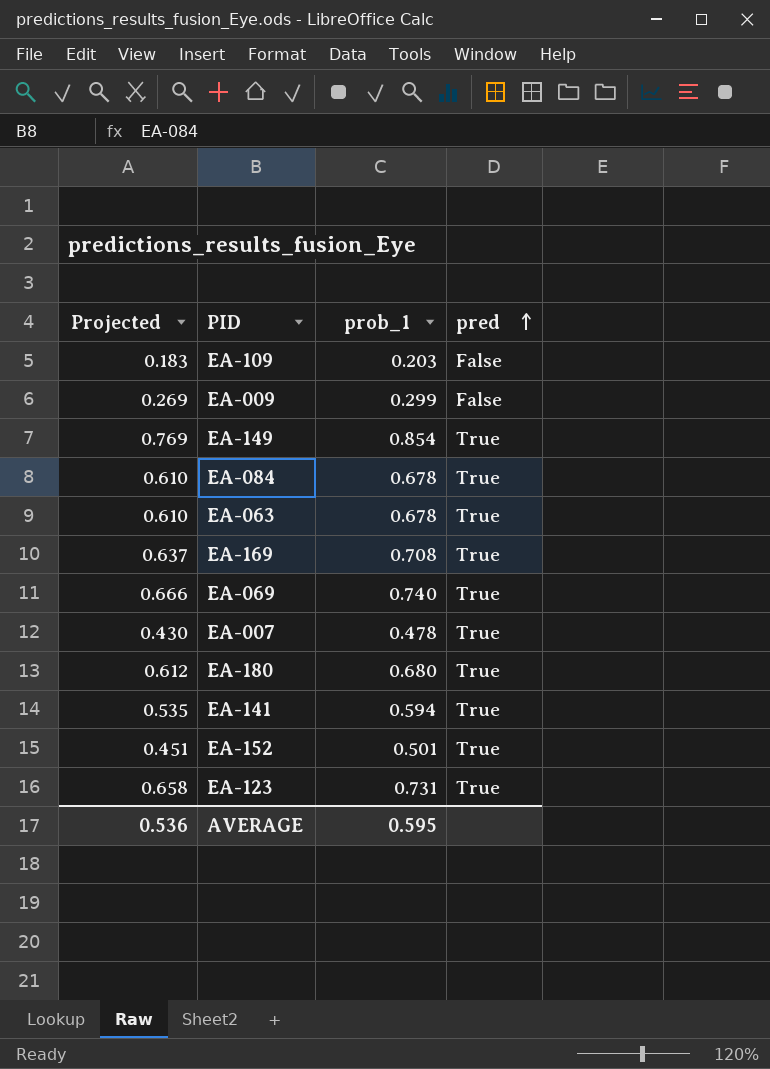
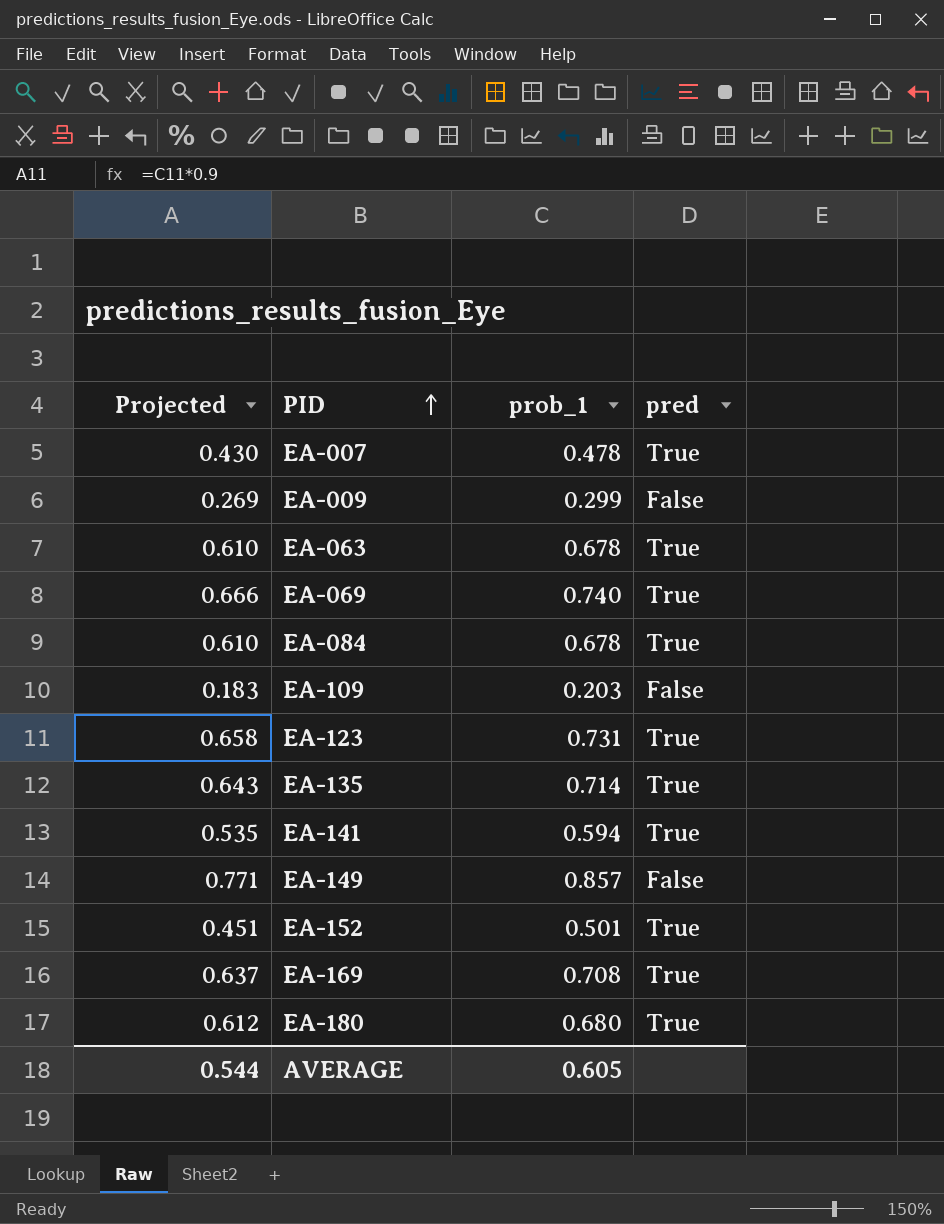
row order: pred ascending -> PID ascending
row EA-135: none -> 0.643 | 0.714 | True
EA-149 | Projected: 0.769 -> 0.771
EA-149 | prob_1: 0.854 -> 0.857
EA-149 | pred: True -> False
AVERAGE | Projected: 0.536 -> 0.544
AVERAGE | prob_1: 0.595 -> 0.605

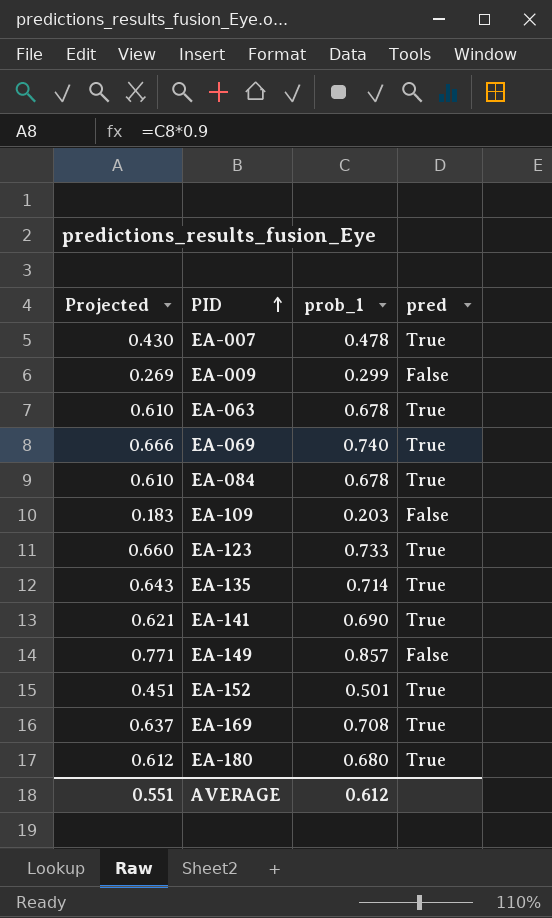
EA-123 | Projected: 0.658 -> 0.660
EA-123 | prob_1: 0.731 -> 0.733
EA-141 | Projected: 0.535 -> 0.621
EA-141 | prob_1: 0.594 -> 0.690
AVERAGE | Projected: 0.544 -> 0.551
AVERAGE | prob_1: 0.605 -> 0.612

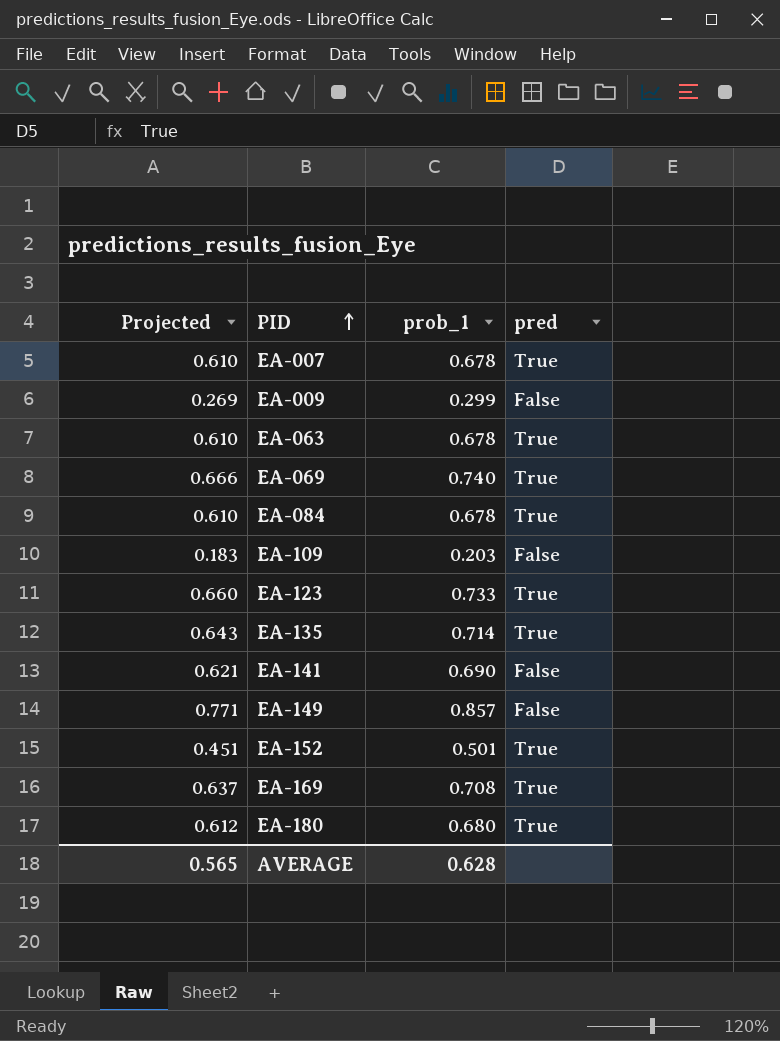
EA-007 | Projected: 0.430 -> 0.610
EA-007 | prob_1: 0.478 -> 0.678
EA-141 | pred: True -> False
AVERAGE | Projected: 0.551 -> 0.565
AVERAGE | prob_1: 0.612 -> 0.628

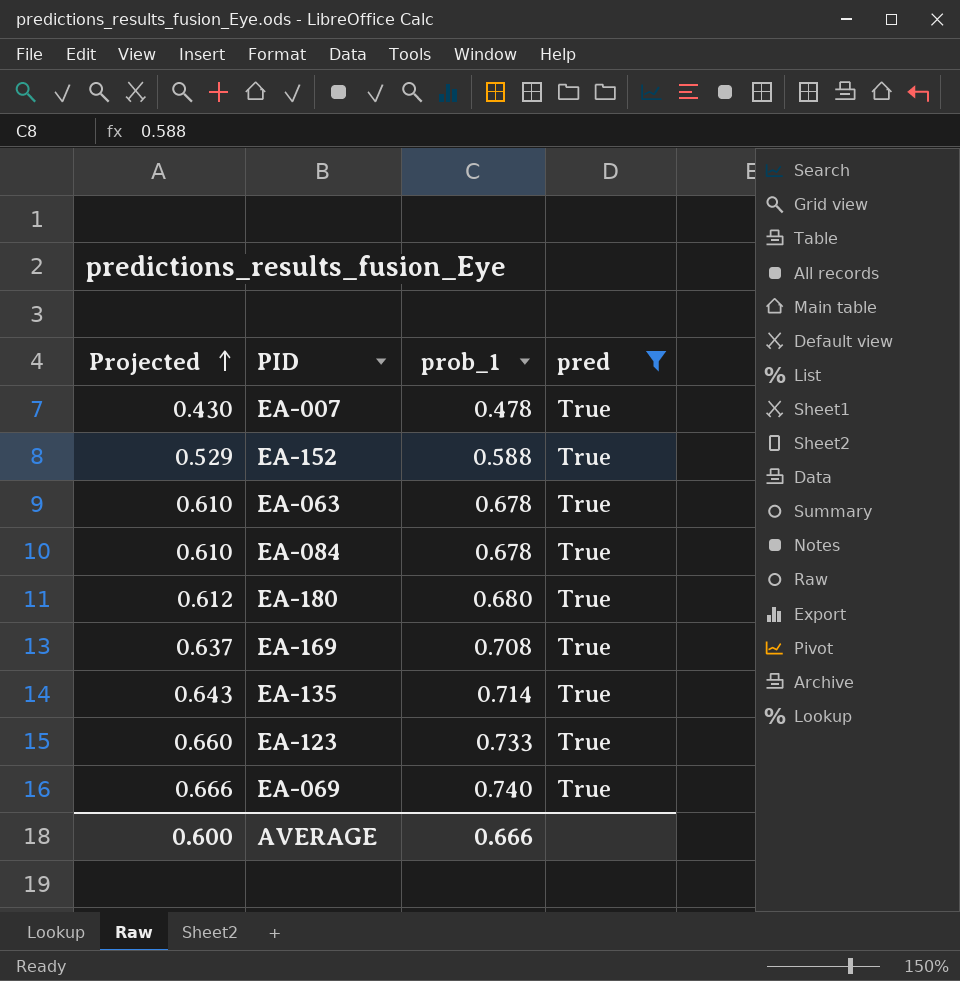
filter: none -> pred = True
row order: PID ascending -> Projected ascending
EA-007 | Projected: 0.610 -> 0.430
EA-007 | prob_1: 0.678 -> 0.478
EA-152 | Projected: 0.451 -> 0.529
EA-152 | prob_1: 0.501 -> 0.588
AVERAGE | Projected: 0.565 -> 0.600
AVERAGE | prob_1: 0.628 -> 0.666

